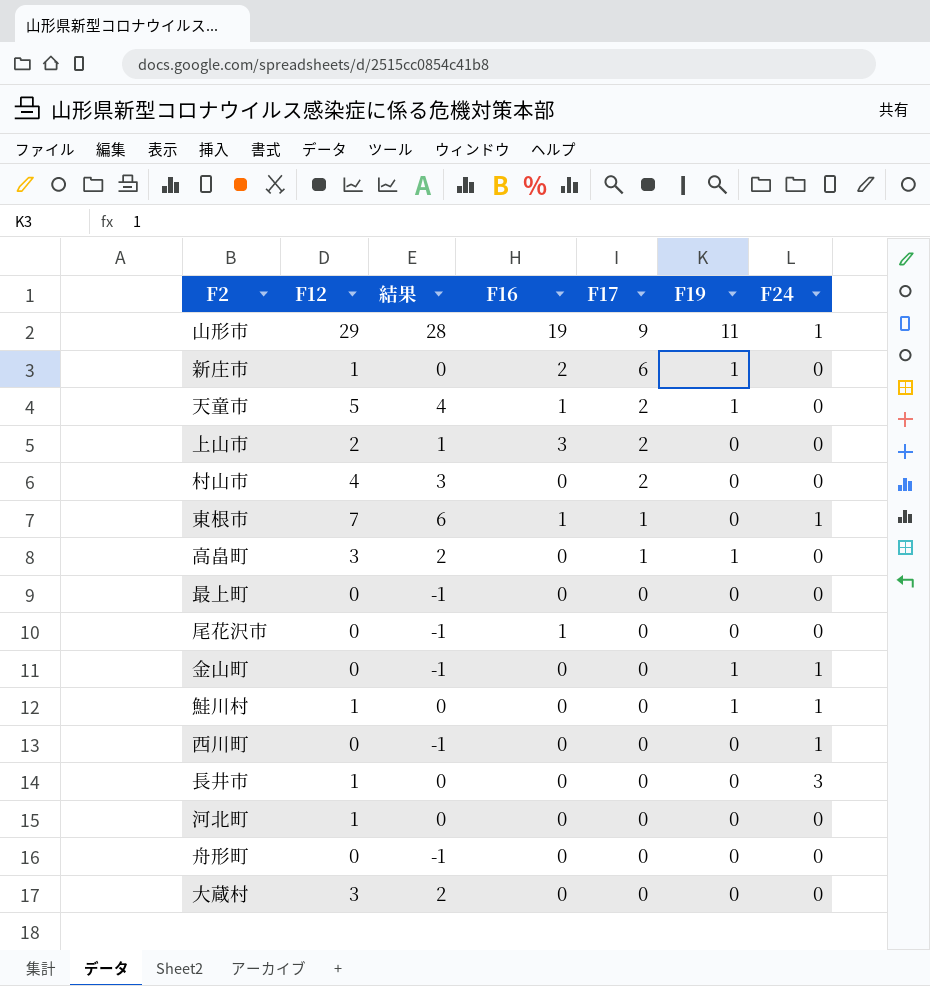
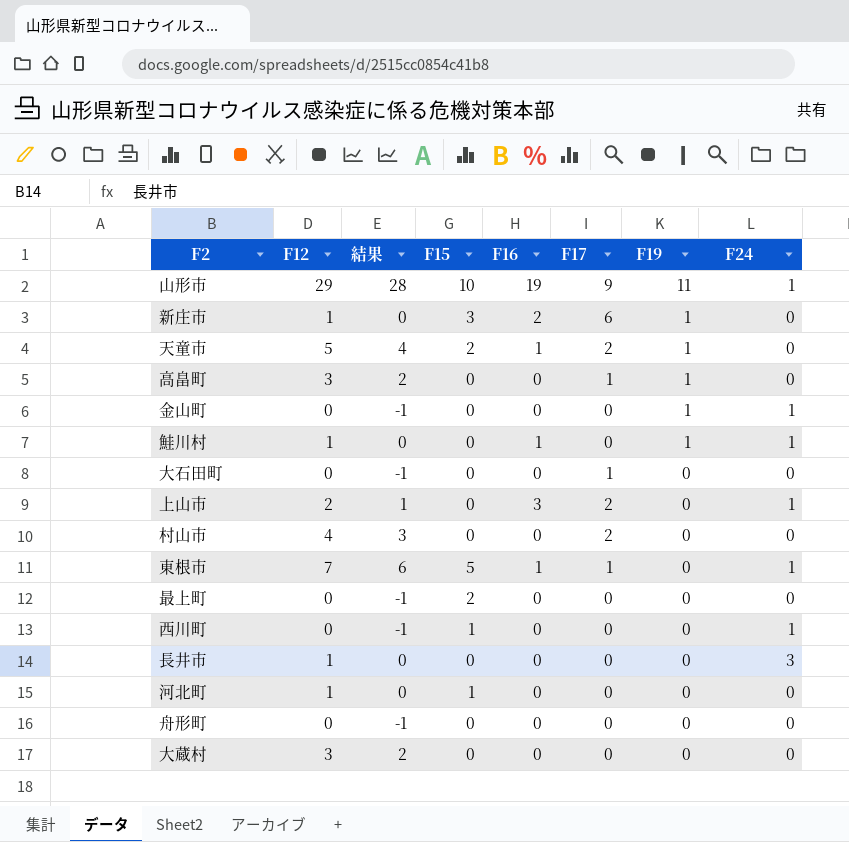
row order: F17 descending -> F19 descending
column F15 | position: none -> 4
row 尾花沢市: 0 | -1 | 1 | 0 | 0 | 0 -> none
鮭川村 | F16: 0 -> 1
row 大石田町: none -> 0 | -1 | 0 | 0 | 1 | 0 | 0
上山市 | F24: 0 -> 1

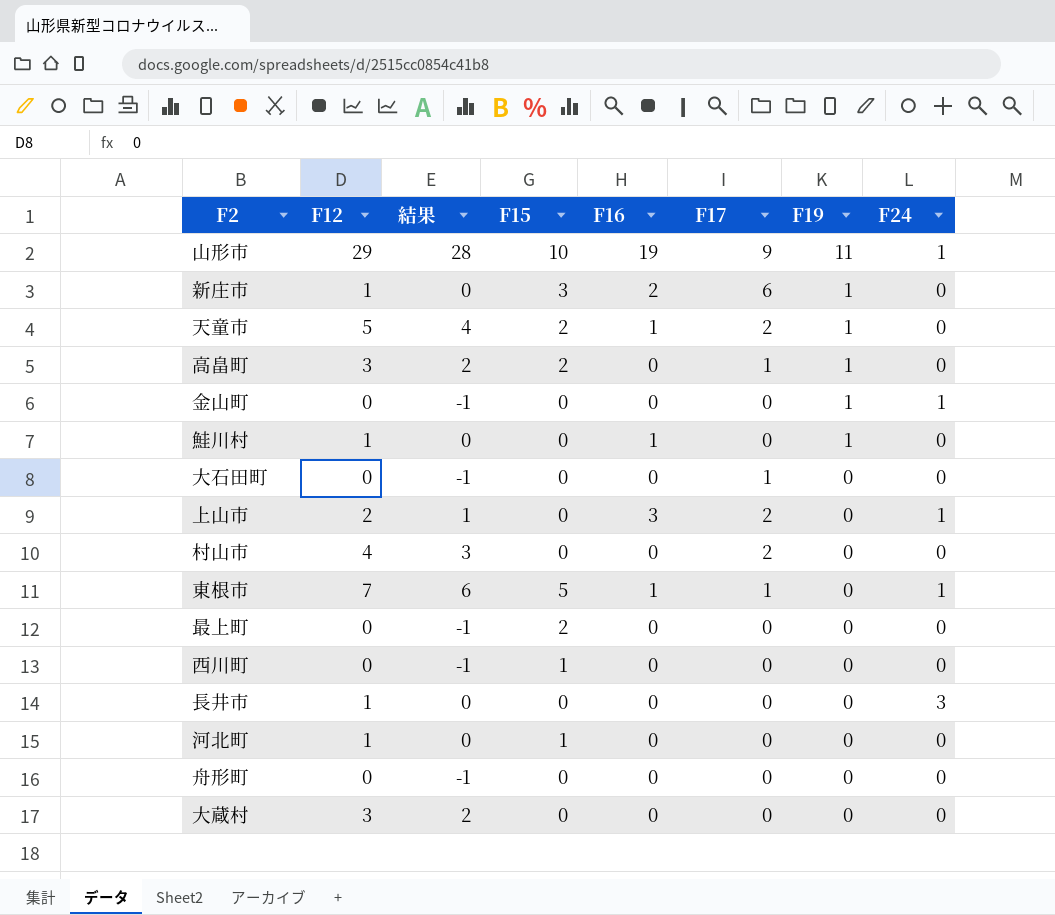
高畠町 | F15: 0 -> 2
鮭川村 | F24: 1 -> 0
西川町 | F24: 1 -> 0

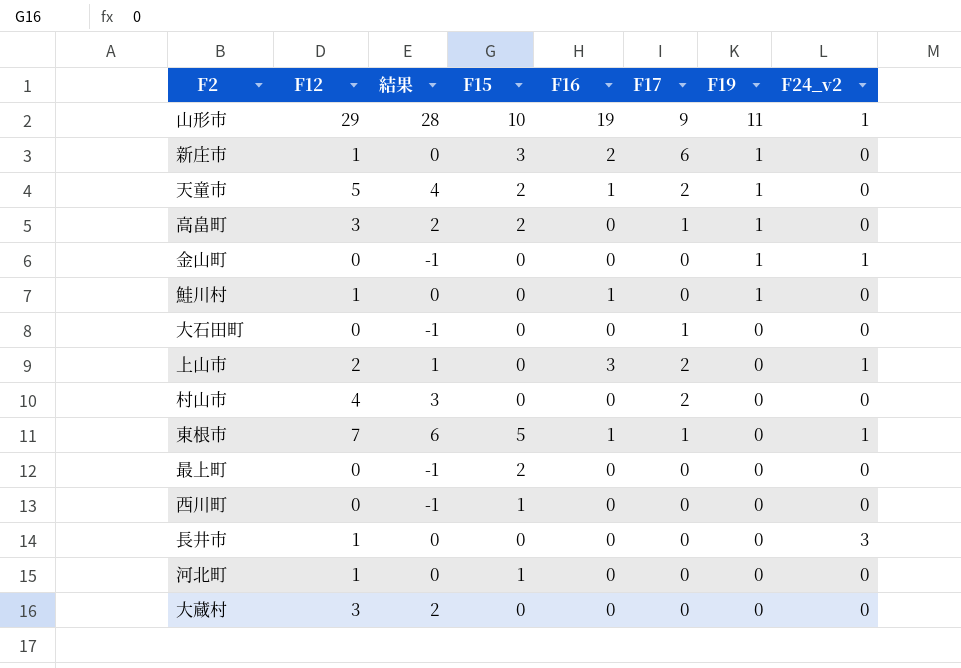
column name: F24 -> F24_v2
row 舟形町: 0 | -1 | 0 | 0 | 0 | 0 | 0 -> none

